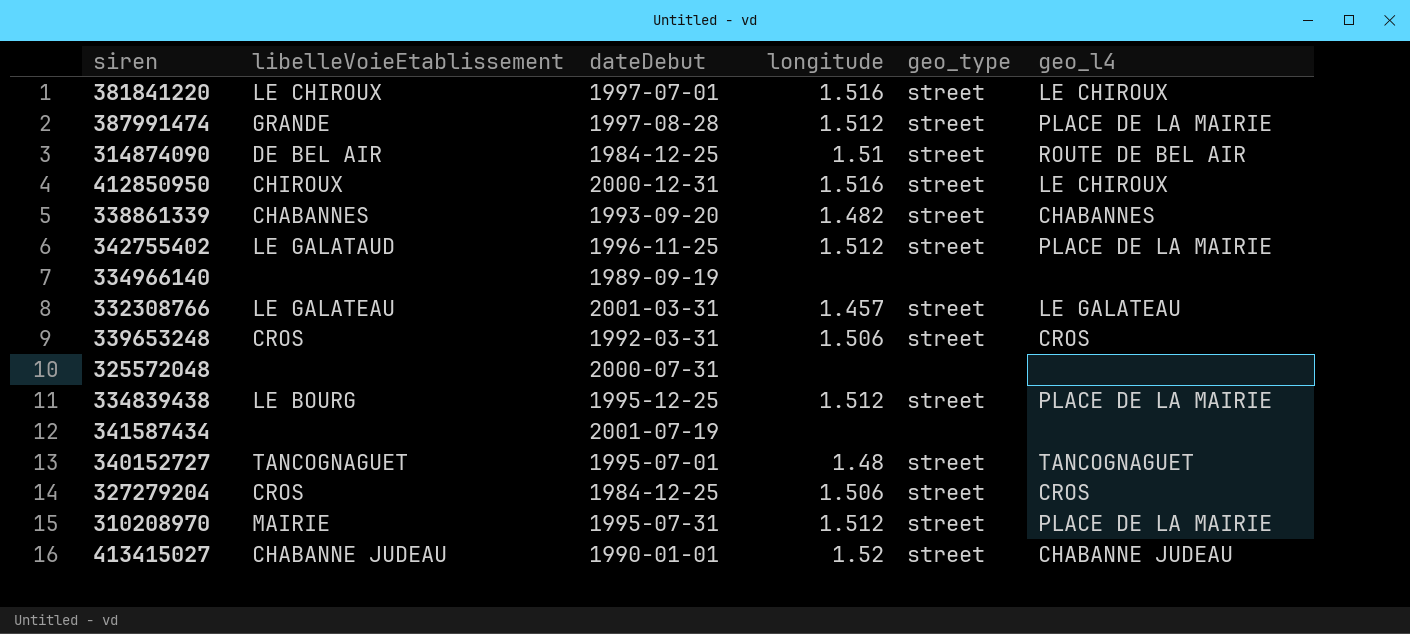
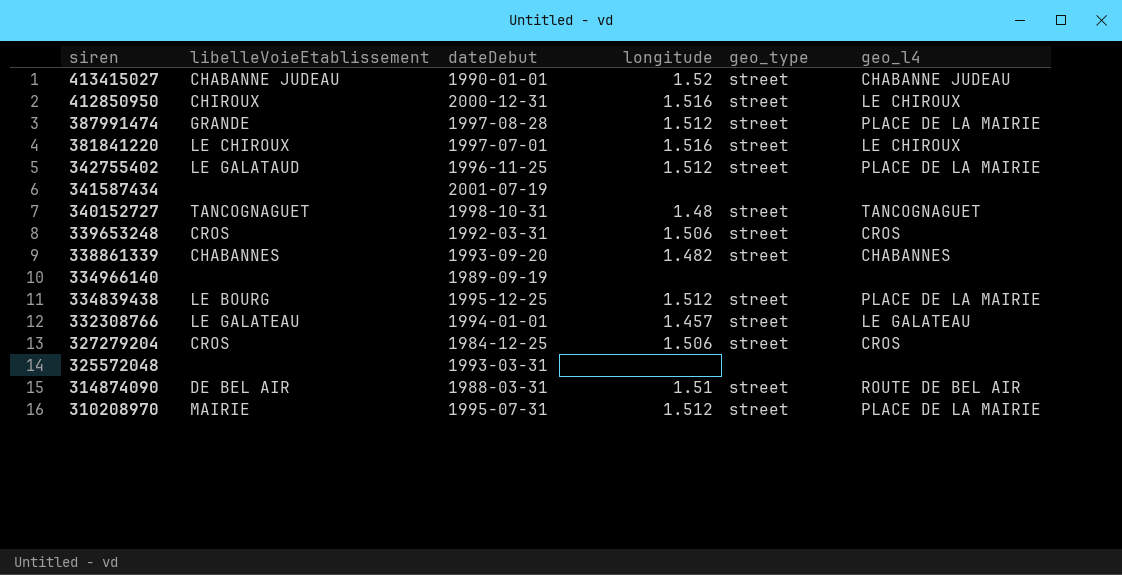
row order: none -> siren descending
340152727 | dateDebut: 1995-07-01 -> 1998-10-31
332308766 | dateDebut: 2001-03-31 -> 1994-01-01
325572048 | dateDebut: 2000-07-31 -> 1993-03-31
314874090 | dateDebut: 1984-12-25 -> 1988-03-31

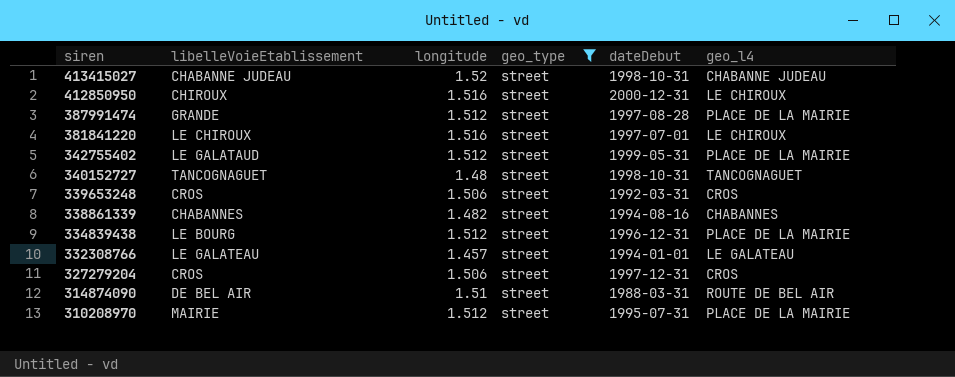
filter: none -> geo_type = street
column dateDebut | position: 3 -> 5
413415027 | dateDebut: 1990-01-01 -> 1998-10-31
342755402 | dateDebut: 1996-11-25 -> 1999-05-31
338861339 | dateDebut: 1993-09-20 -> 1994-08-16
334839438 | dateDebut: 1995-12-25 -> 1996-12-31
327279204 | dateDebut: 1984-12-25 -> 1997-12-31

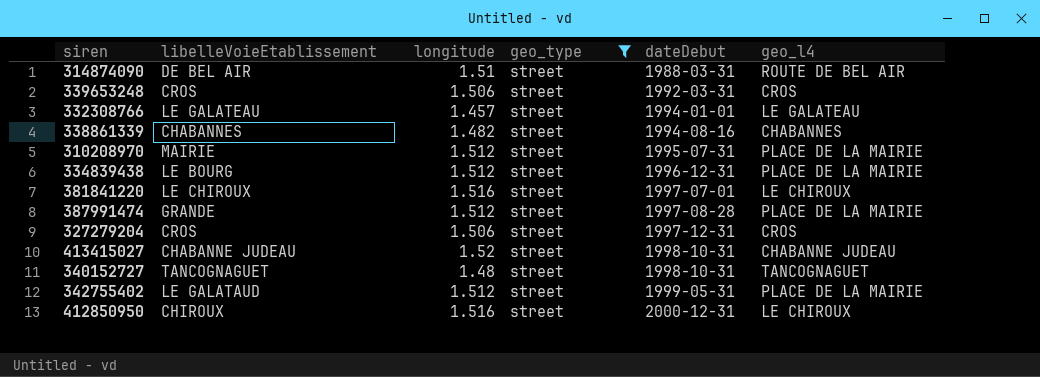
row order: siren descending -> dateDebut ascending

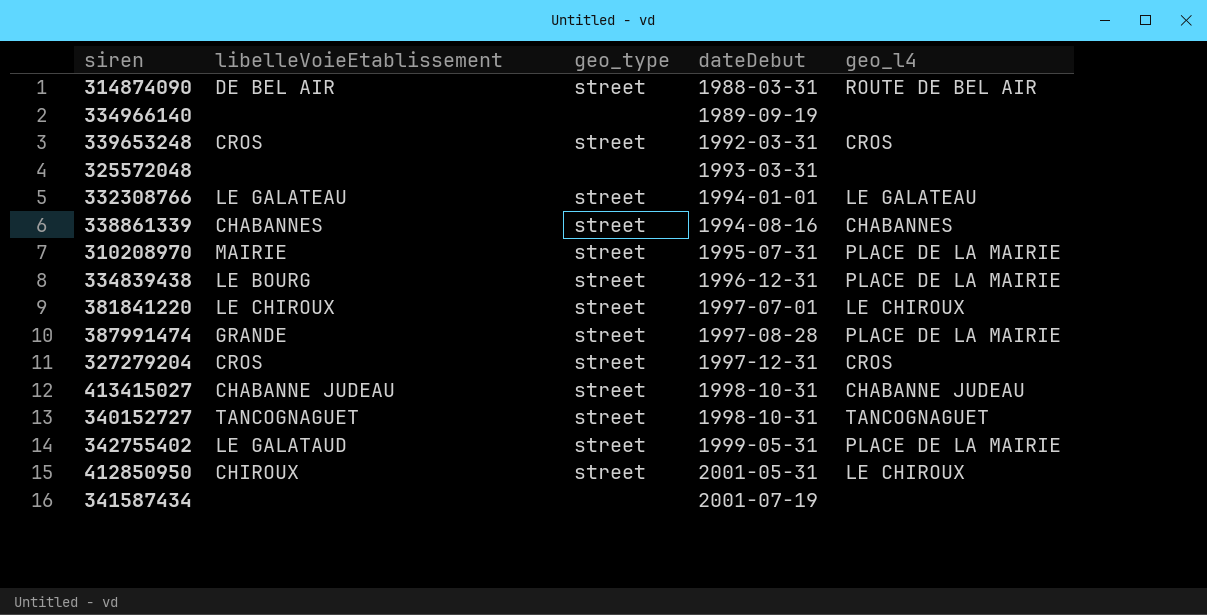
filter: geo_type = street -> none
column longitude | position: 3 -> none
412850950 | dateDebut: 2000-12-31 -> 2001-05-31

